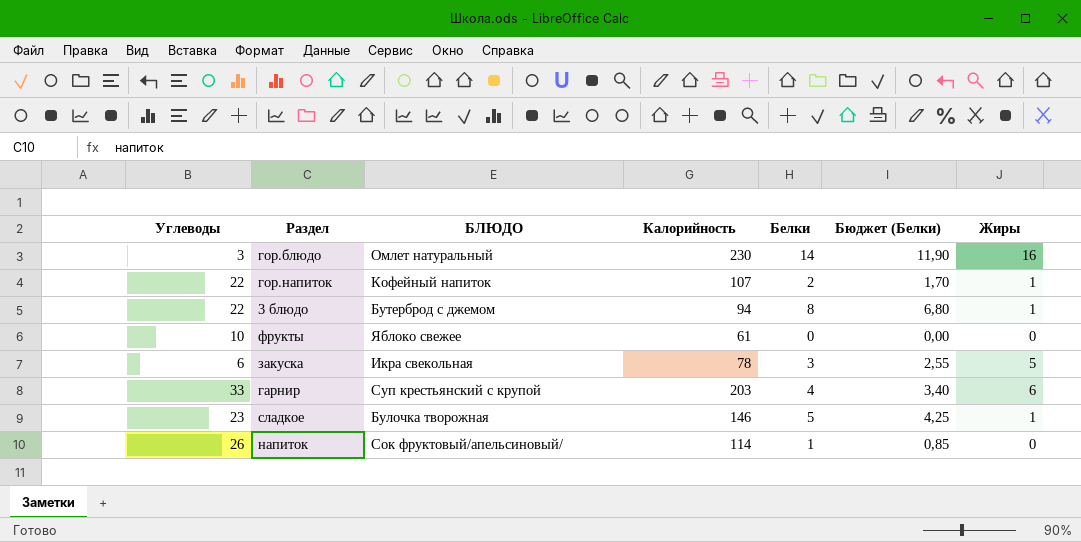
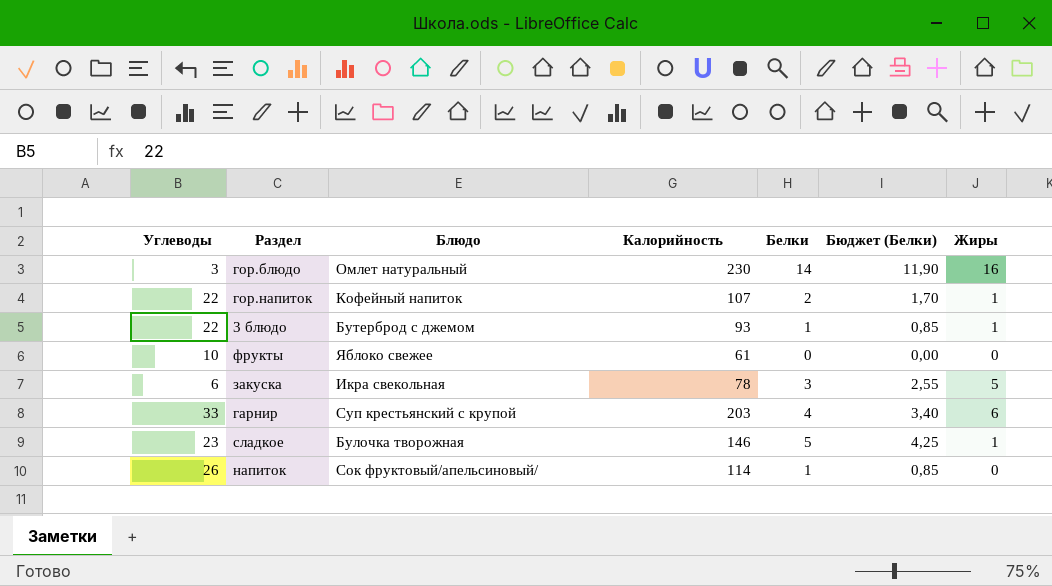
column name: БЛЮДО -> Блюдо
3 блюдо | Калорийность: 94 -> 93
3 блюдо | Белки: 8 -> 1
3 блюдо | Бюджет (Белки): 6,80 -> 0,85

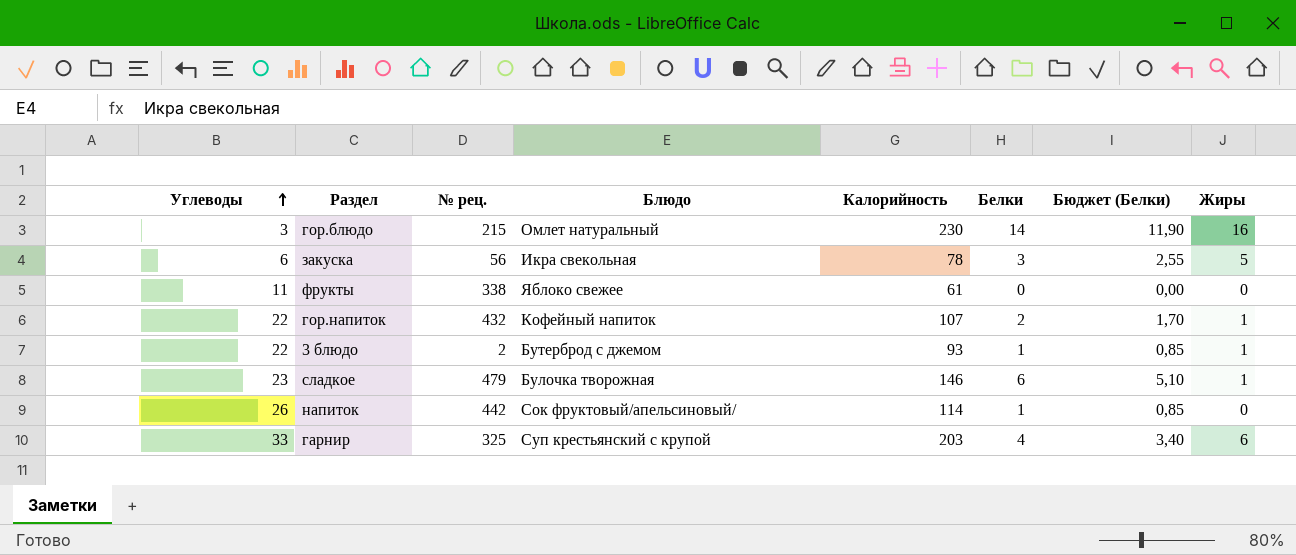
row order: none -> Углеводы ascending
column № рец. | position: none -> 3
фрукты | Углеводы: 10 -> 11
сладкое | Белки: 5 -> 6
сладкое | Бюджет (Белки): 4,25 -> 5,10

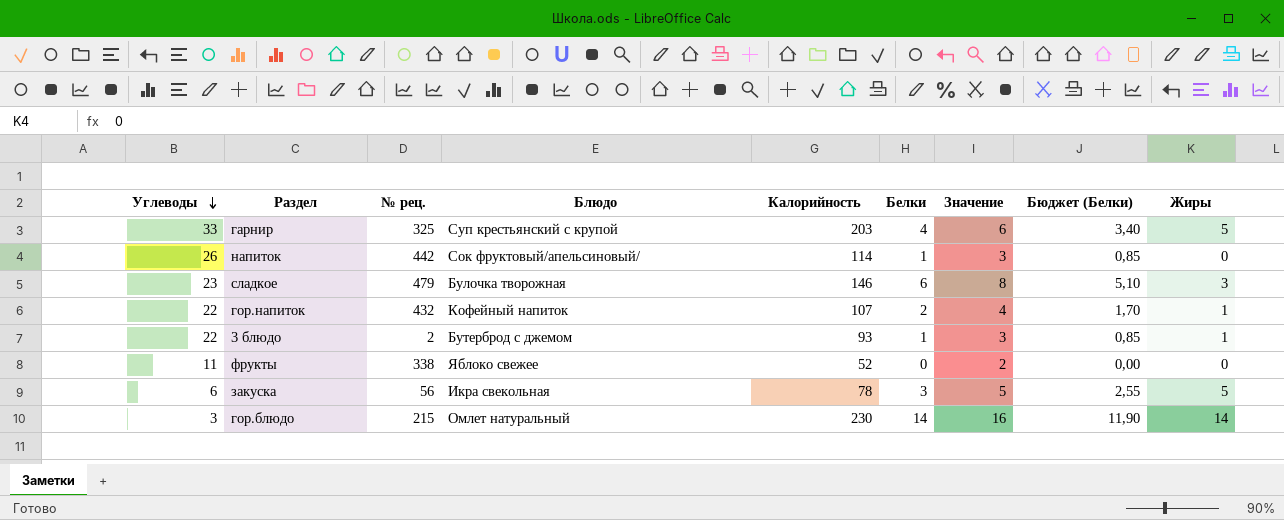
row order: Углеводы ascending -> Углеводы descending
column Значение | formula: none -> [Белки] + 2
гарнир | Жиры: 6 -> 5
сладкое | Жиры: 1 -> 3
фрукты | Калорийность: 61 -> 52
гор.блюдо | Жиры: 16 -> 14

